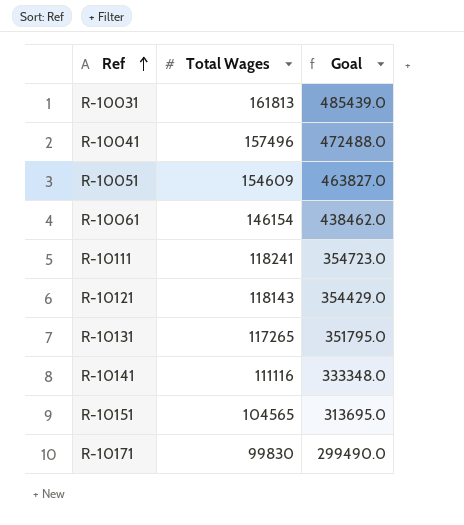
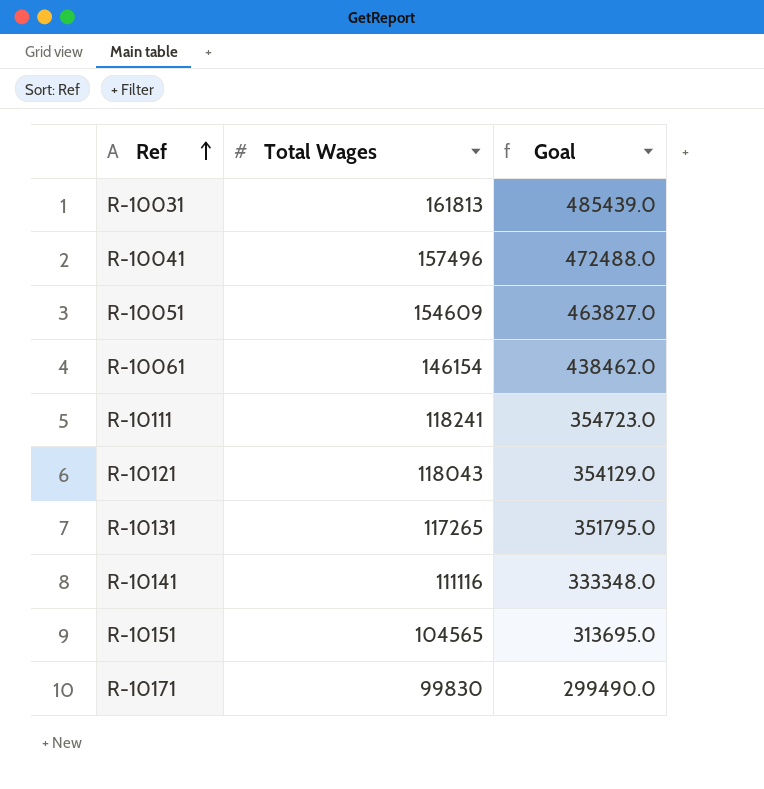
R-10121 | Total Wages: 118143 -> 118043
R-10121 | Goal: 354429.0 -> 354129.0

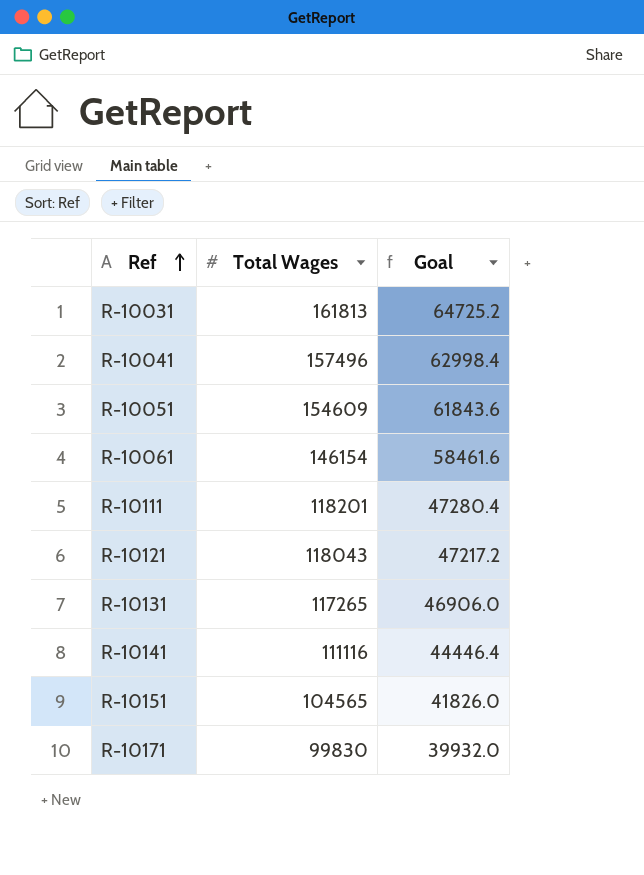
column Goal | formula: [Total Wages] * 3 -> [Total Wages] * 0.4
R-10111 | Total Wages: 118241 -> 118201

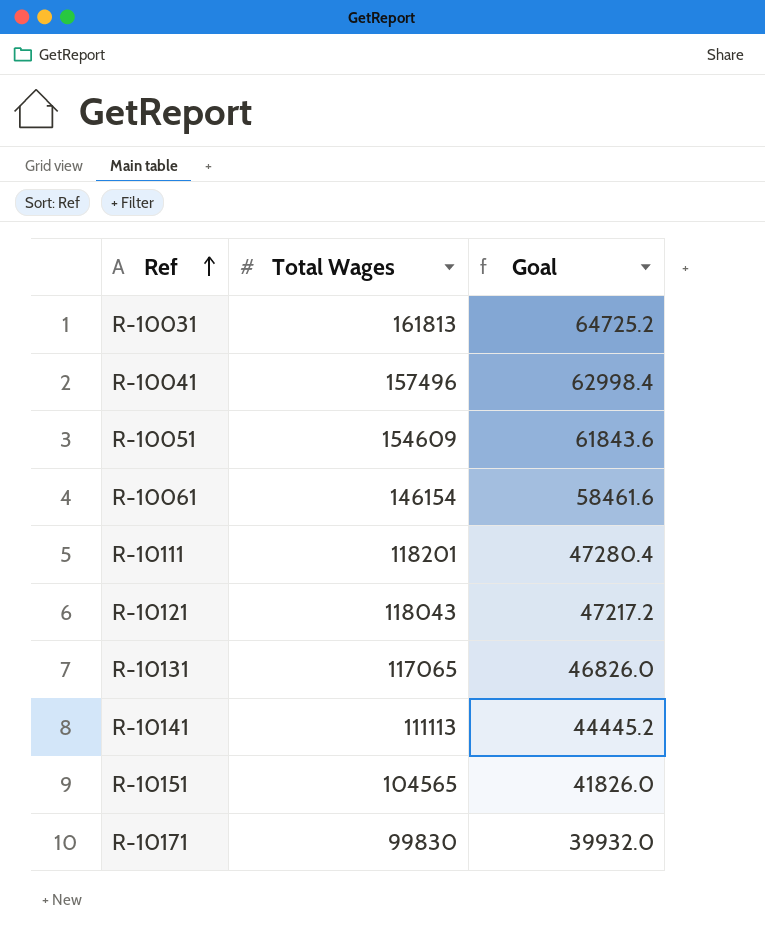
R-10131 | Total Wages: 117265 -> 117065
R-10131 | Goal: 46906.0 -> 46826.0
R-10141 | Total Wages: 111116 -> 111113
R-10141 | Goal: 44446.4 -> 44445.2

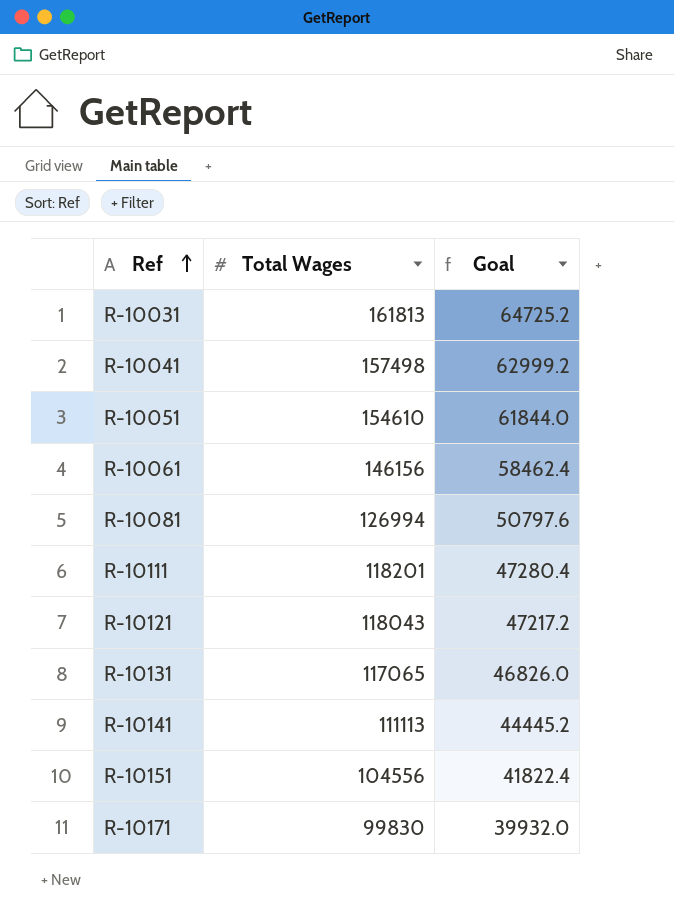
R-10041 | Total Wages: 157496 -> 157498
R-10041 | Goal: 62998.4 -> 62999.2
R-10051 | Total Wages: 154609 -> 154610
R-10051 | Goal: 61843.6 -> 61844.0
R-10061 | Total Wages: 146154 -> 146156
R-10061 | Goal: 58461.6 -> 58462.4
row R-10081: none -> 126994 | 50797.6
R-10151 | Total Wages: 104565 -> 104556
R-10151 | Goal: 41826.0 -> 41822.4

